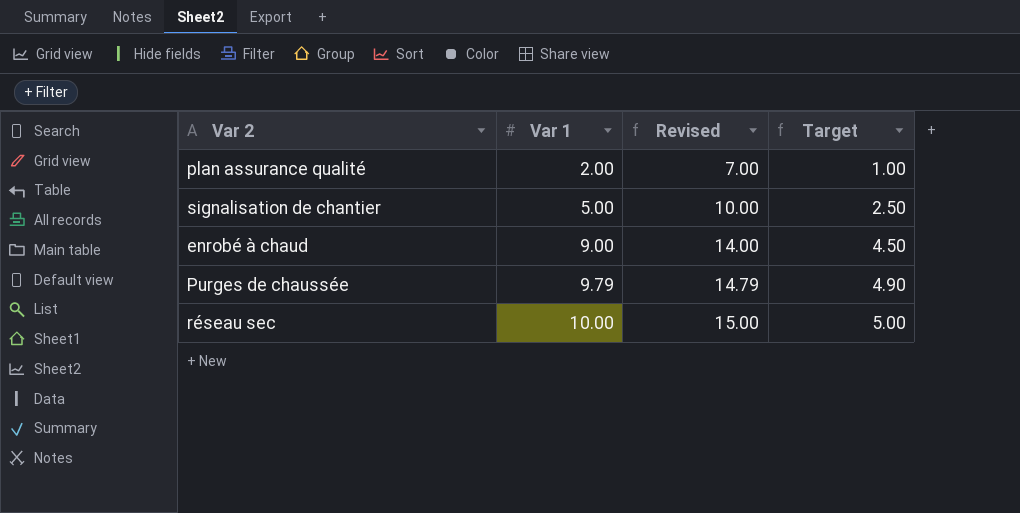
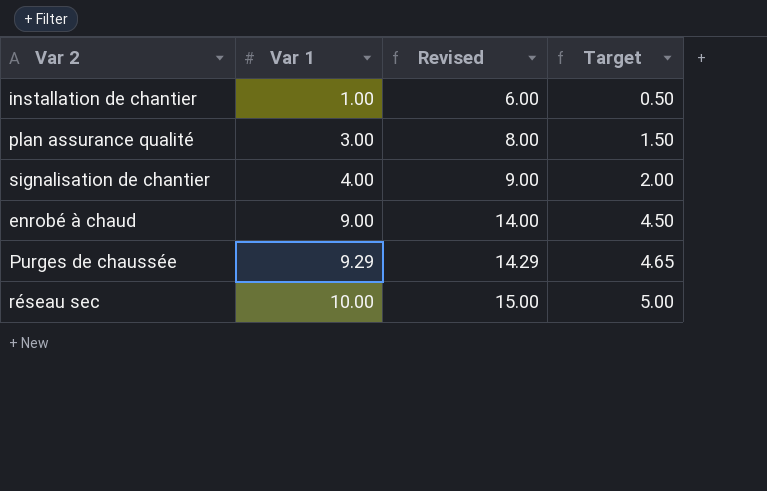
row installation de chantier: none -> 1.00 | 6.00 | 0.50
plan assurance qualité | Var 1: 2.00 -> 3.00
plan assurance qualité | Revised: 7.00 -> 8.00
plan assurance qualité | Target: 1.00 -> 1.50
signalisation de chantier | Var 1: 5.00 -> 4.00
signalisation de chantier | Revised: 10.00 -> 9.00
signalisation de chantier | Target: 2.50 -> 2.00
Purges de chaussée | Var 1: 9.79 -> 9.29
Purges de chaussée | Revised: 14.79 -> 14.29
Purges de chaussée | Target: 4.90 -> 4.65

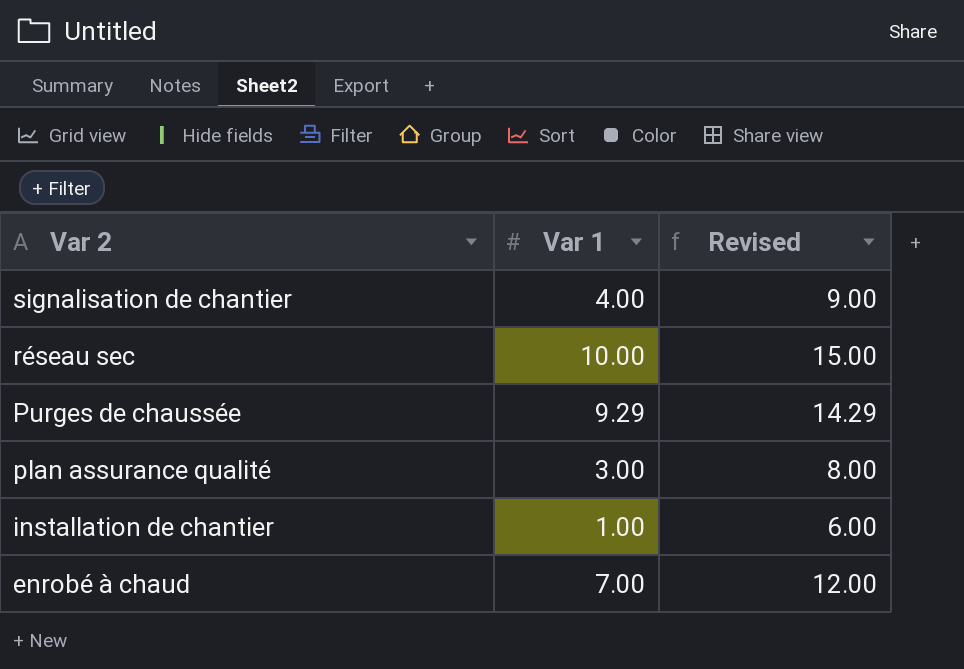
row order: Var 1 ascending -> Var 2 descending
column Target | formula: [Var 1] * 0.5 -> none
enrobé à chaud | Var 1: 9.00 -> 7.00
enrobé à chaud | Revised: 14.00 -> 12.00

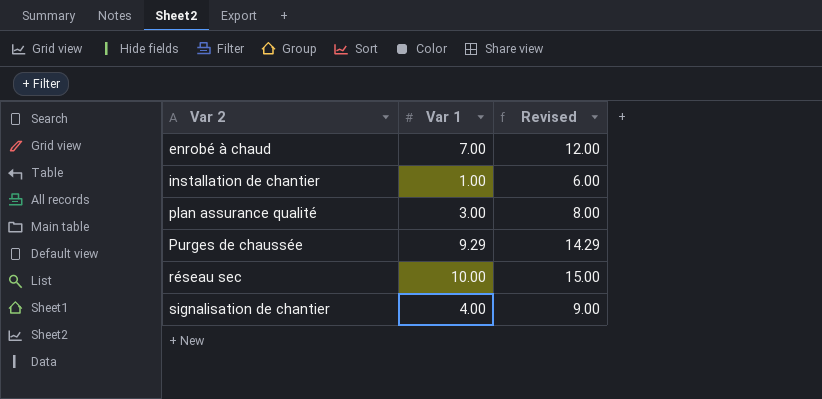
row order: Var 2 descending -> Var 2 ascending

